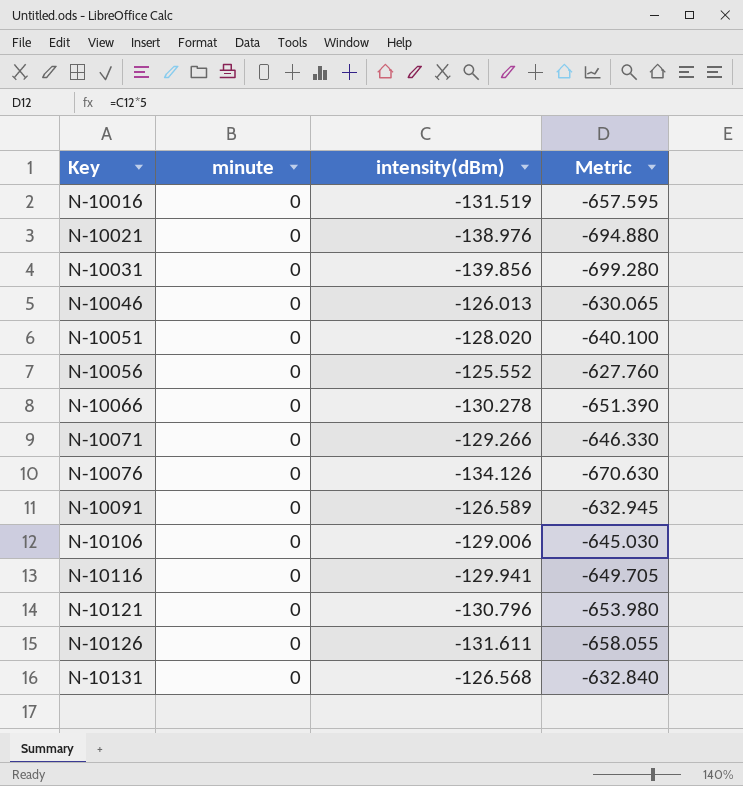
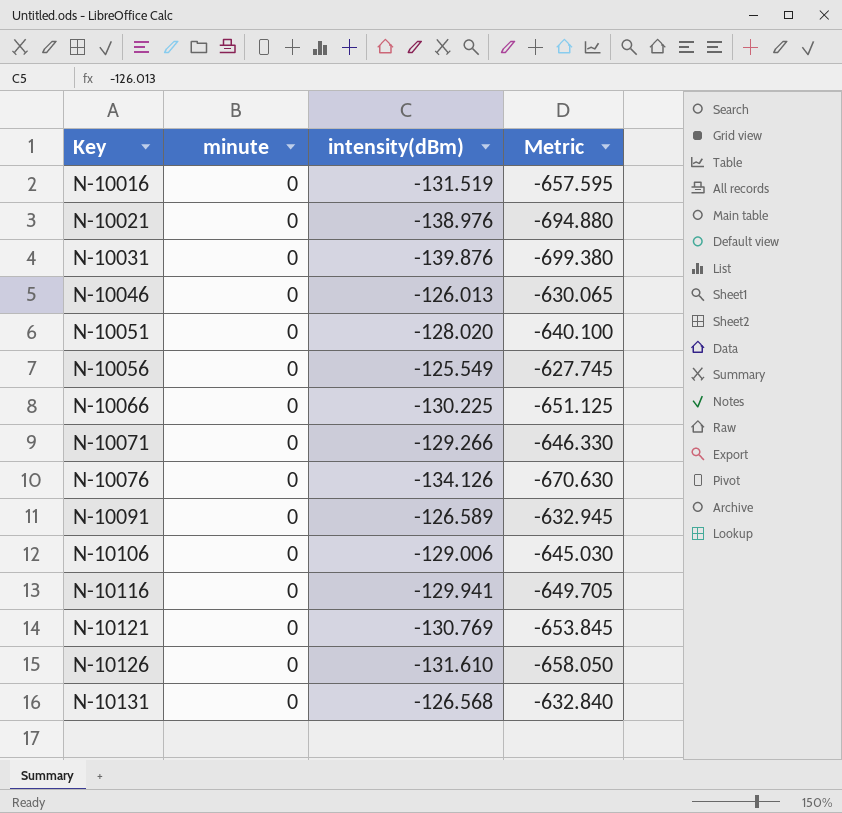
N-10031 | intensity(dBm): -139.856 -> -139.876
N-10031 | Metric: -699.280 -> -699.380
N-10056 | intensity(dBm): -125.552 -> -125.549
N-10056 | Metric: -627.760 -> -627.745
N-10066 | intensity(dBm): -130.278 -> -130.225
N-10066 | Metric: -651.390 -> -651.125
N-10121 | intensity(dBm): -130.796 -> -130.769
N-10121 | Metric: -653.980 -> -653.845
N-10126 | intensity(dBm): -131.611 -> -131.610
N-10126 | Metric: -658.055 -> -658.050

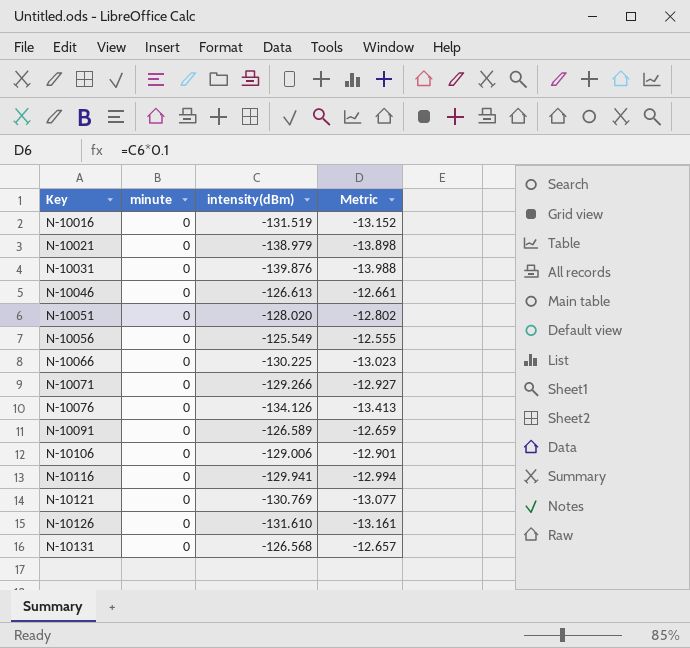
column Metric | formula: [intensity(dBm)] * 5 -> [intensity(dBm)] * 0.1
N-10021 | intensity(dBm): -138.976 -> -138.979
N-10046 | intensity(dBm): -126.013 -> -126.613

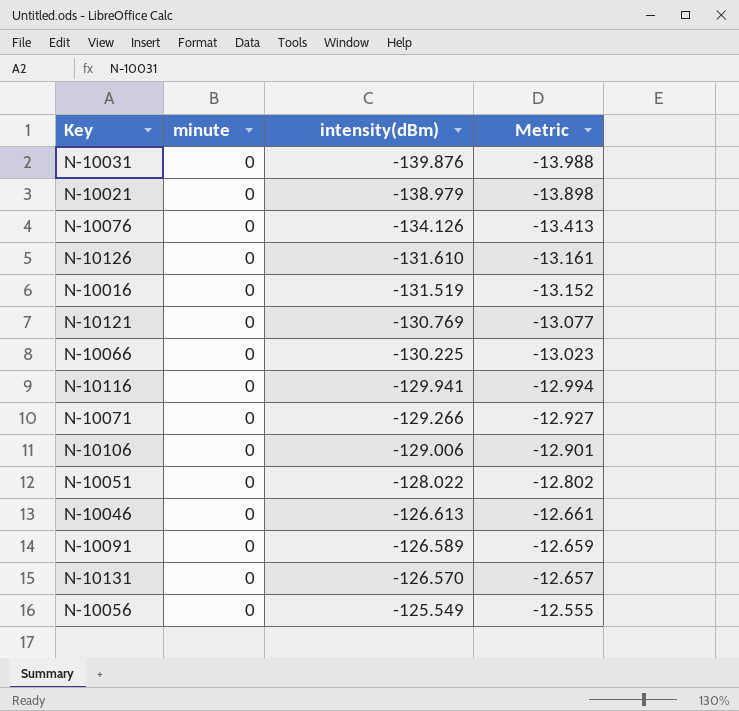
row order: Key ascending -> intensity(dBm) ascending
N-10051 | intensity(dBm): -128.020 -> -128.022
N-10131 | intensity(dBm): -126.568 -> -126.570

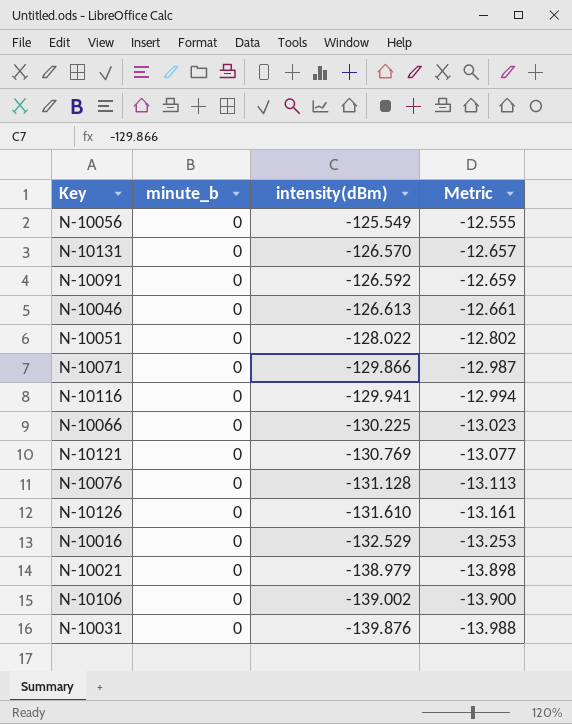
row order: intensity(dBm) ascending -> intensity(dBm) descending
column name: minute -> minute_b
N-10091 | intensity(dBm): -126.589 -> -126.592
N-10071 | intensity(dBm): -129.266 -> -129.866
N-10071 | Metric: -12.927 -> -12.987
N-10076 | intensity(dBm): -134.126 -> -131.128
N-10076 | Metric: -13.413 -> -13.113
N-10016 | intensity(dBm): -131.519 -> -132.529
N-10016 | Metric: -13.152 -> -13.253
N-10106 | intensity(dBm): -129.006 -> -139.002
N-10106 | Metric: -12.901 -> -13.900

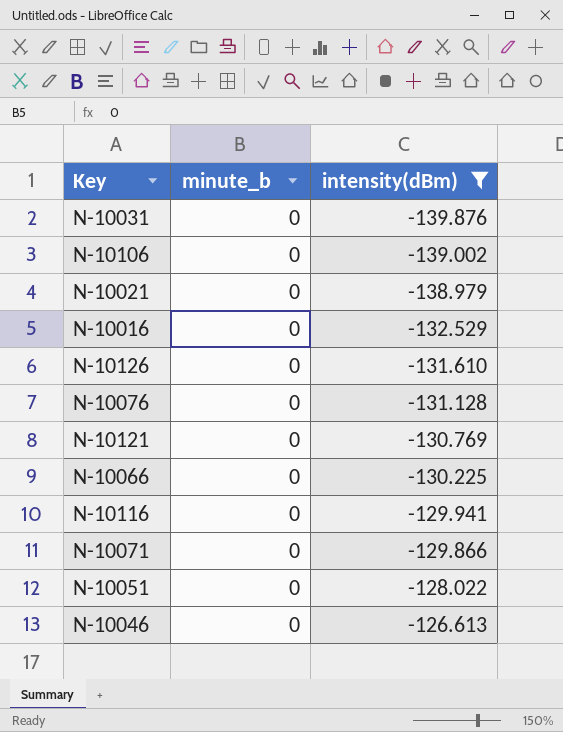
filter: none -> intensity(dBm) <= -126.613
row order: intensity(dBm) descending -> intensity(dBm) ascending
column Metric | formula: [intensity(dBm)] * 0.1 -> none

